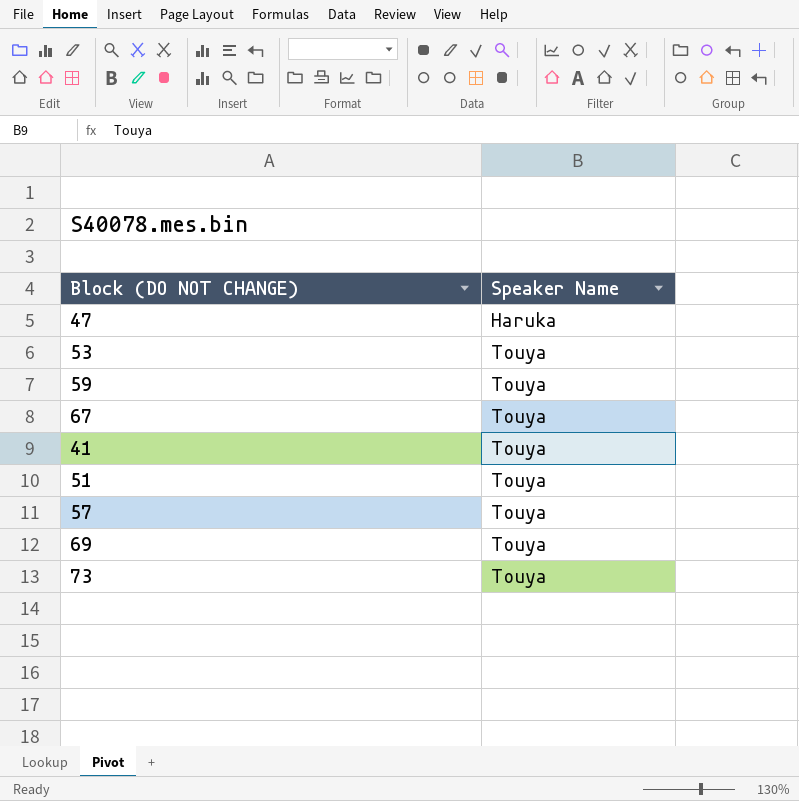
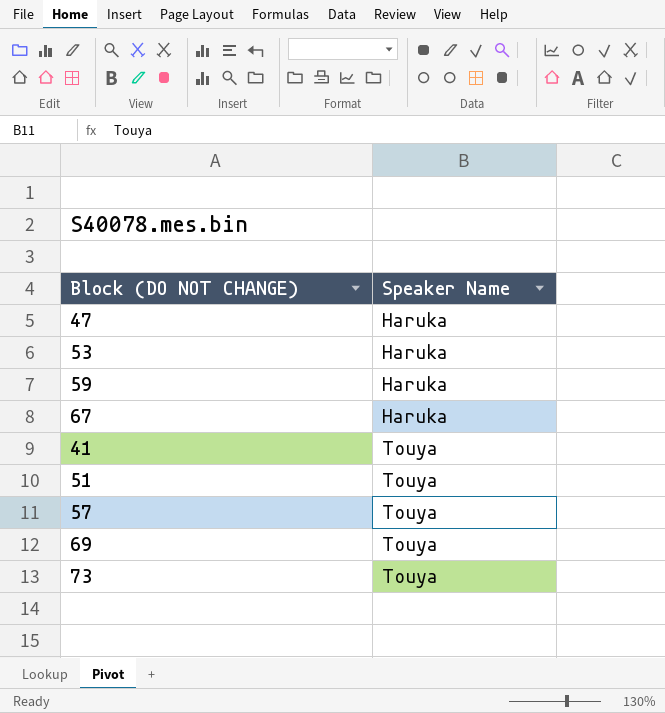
53 | Speaker Name: Touya -> Haruka
59 | Speaker Name: Touya -> Haruka
67 | Speaker Name: Touya -> Haruka

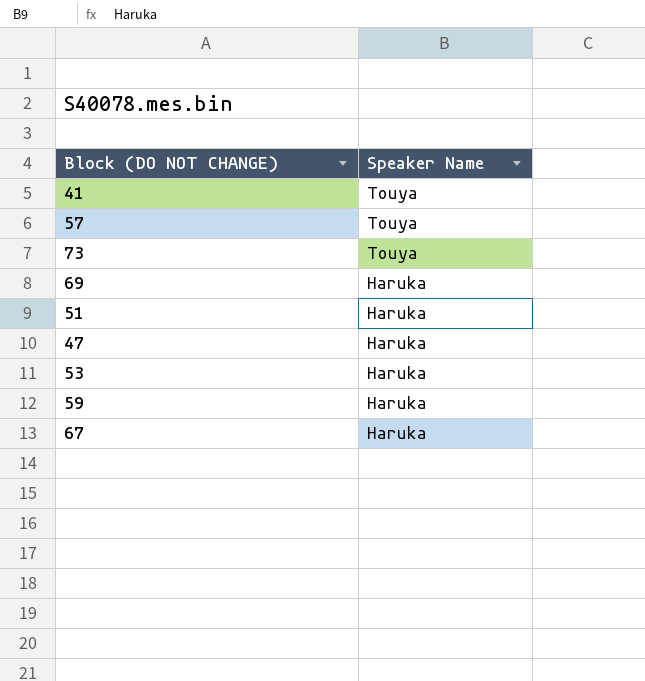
row order: Speaker Name ascending -> Speaker Name descending
69 | Speaker Name: Touya -> Haruka
51 | Speaker Name: Touya -> Haruka

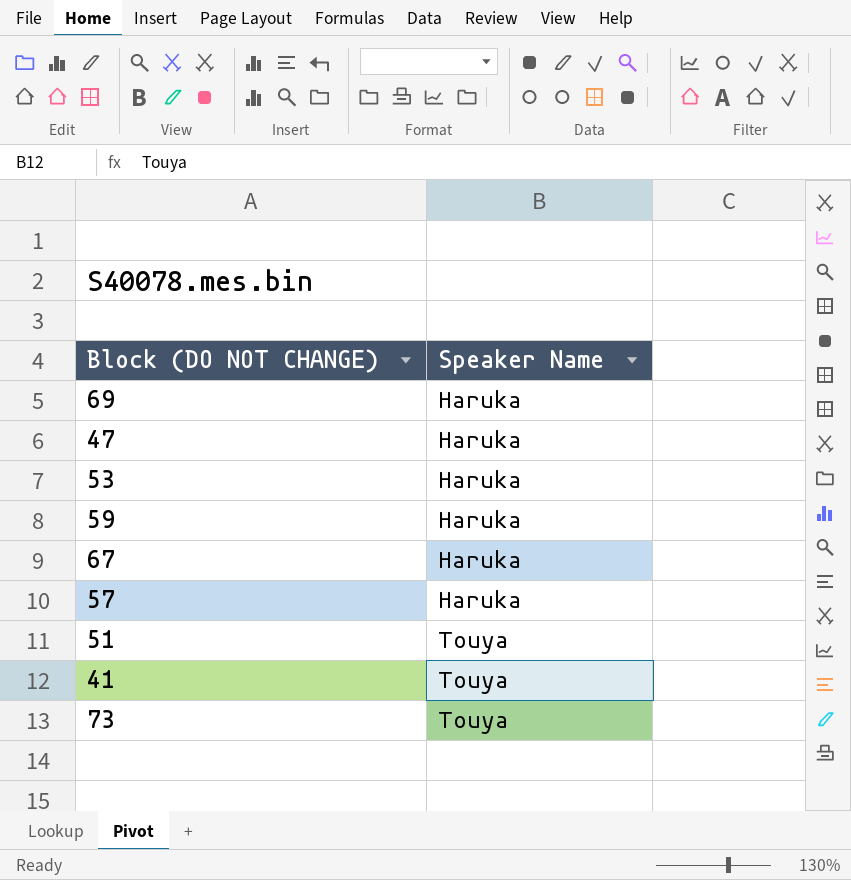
row order: Speaker Name descending -> Speaker Name ascending
57 | Speaker Name: Touya -> Haruka
51 | Speaker Name: Haruka -> Touya

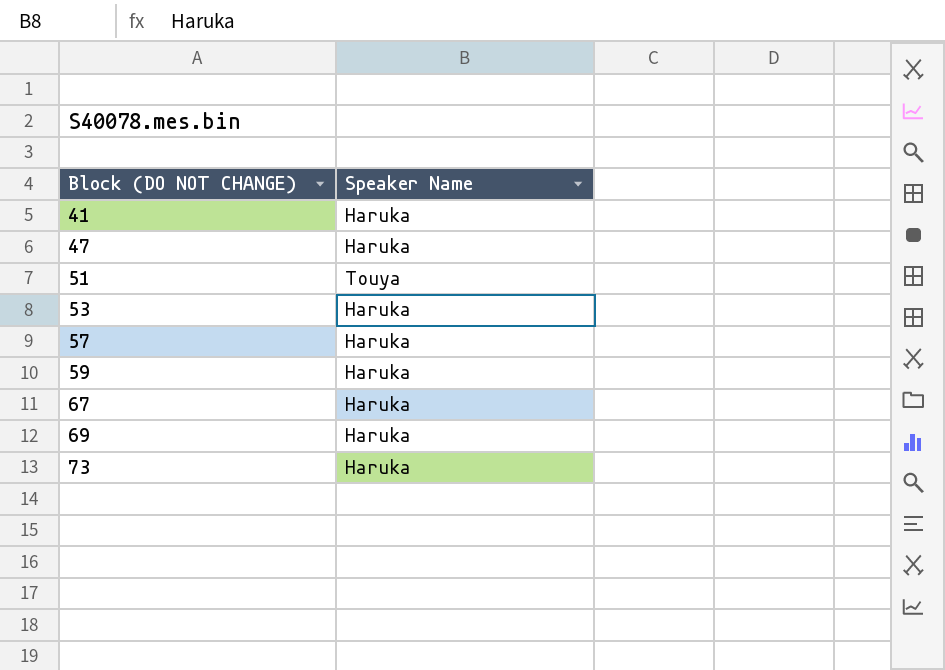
row order: Speaker Name ascending -> Block (DO NOT CHANGE) ascending
41 | Speaker Name: Touya -> Haruka
73 | Speaker Name: Touya -> Haruka

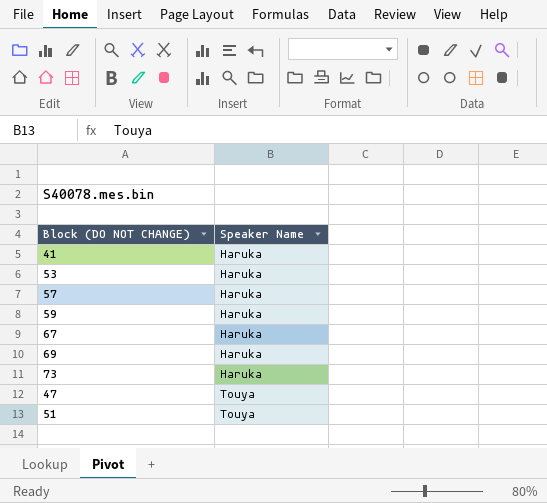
row order: Block (DO NOT CHANGE) ascending -> Speaker Name ascending
47 | Speaker Name: Haruka -> Touya

